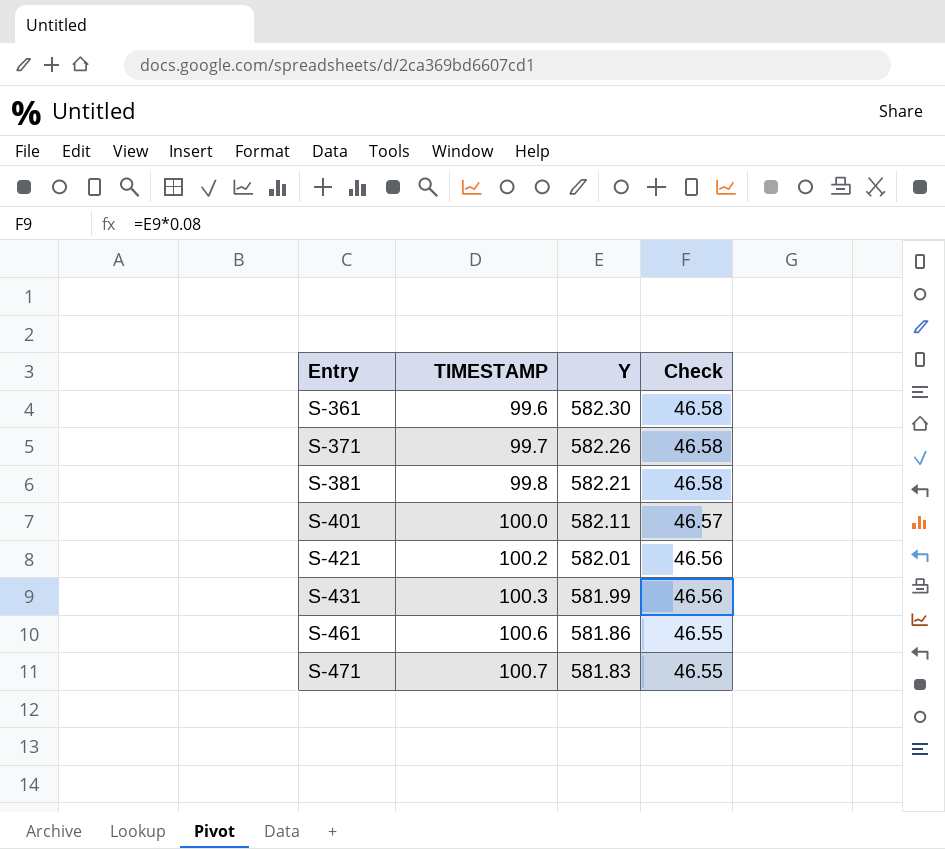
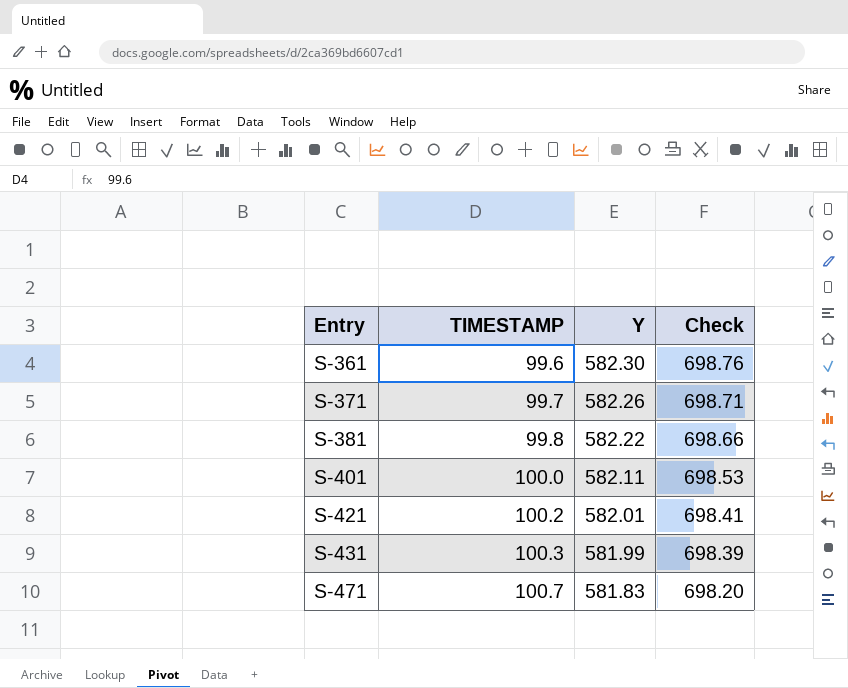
column Check | formula: [Y] * 0.08 -> [Y] * 1.2
row S-461: 100.6 | 581.86 | 46.55 -> none
S-381 | Y: 582.21 -> 582.22

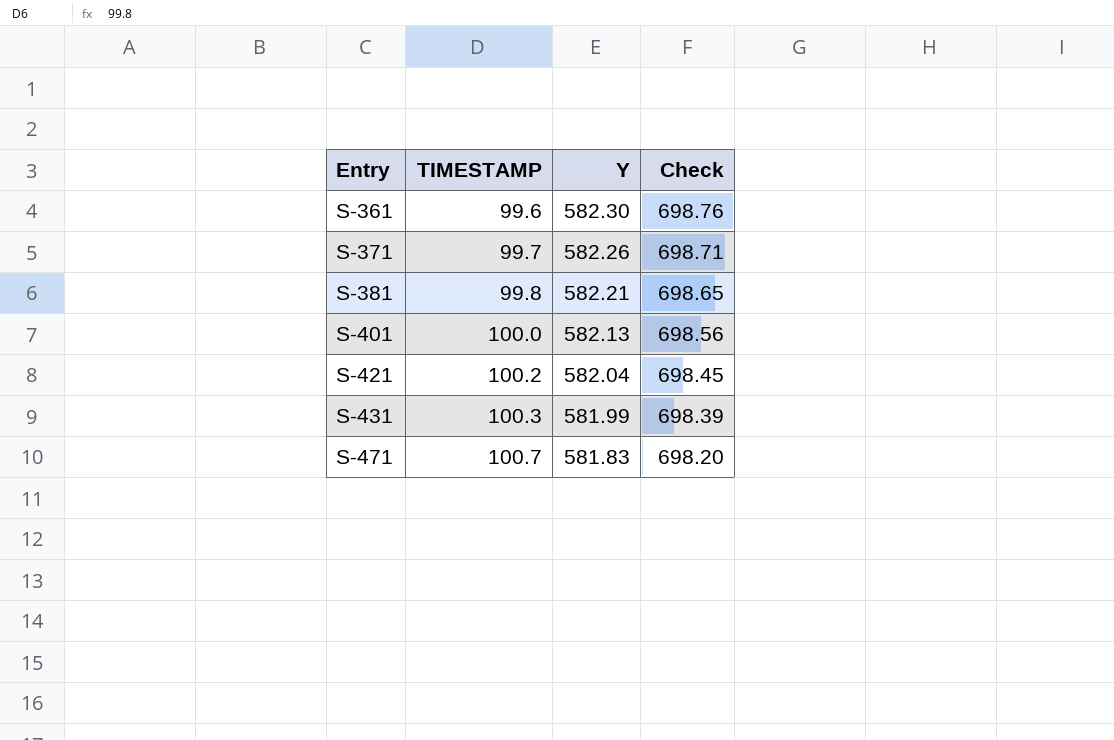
S-381 | Y: 582.22 -> 582.21
S-381 | Check: 698.66 -> 698.65
S-401 | Y: 582.11 -> 582.13
S-401 | Check: 698.53 -> 698.56
S-421 | Y: 582.01 -> 582.04
S-421 | Check: 698.41 -> 698.45

